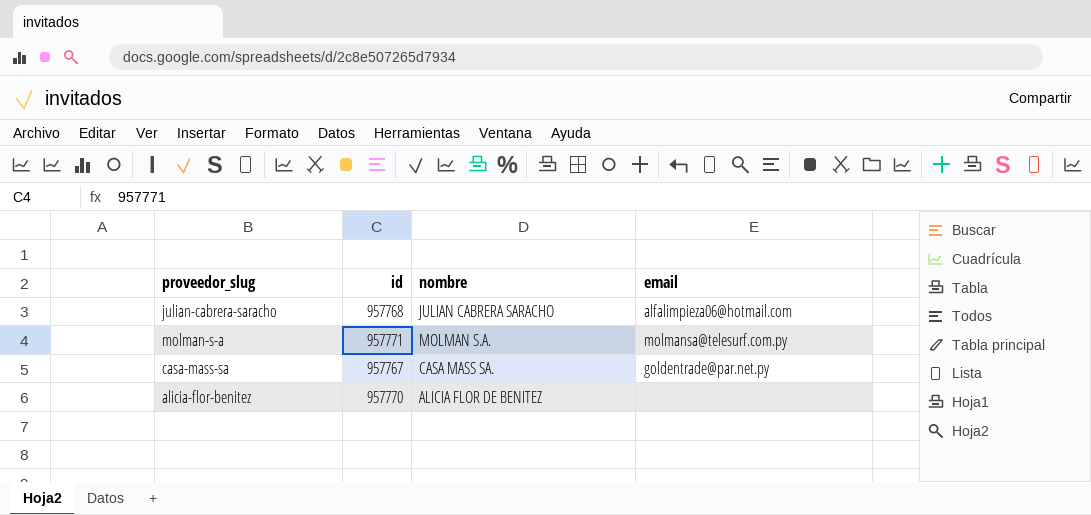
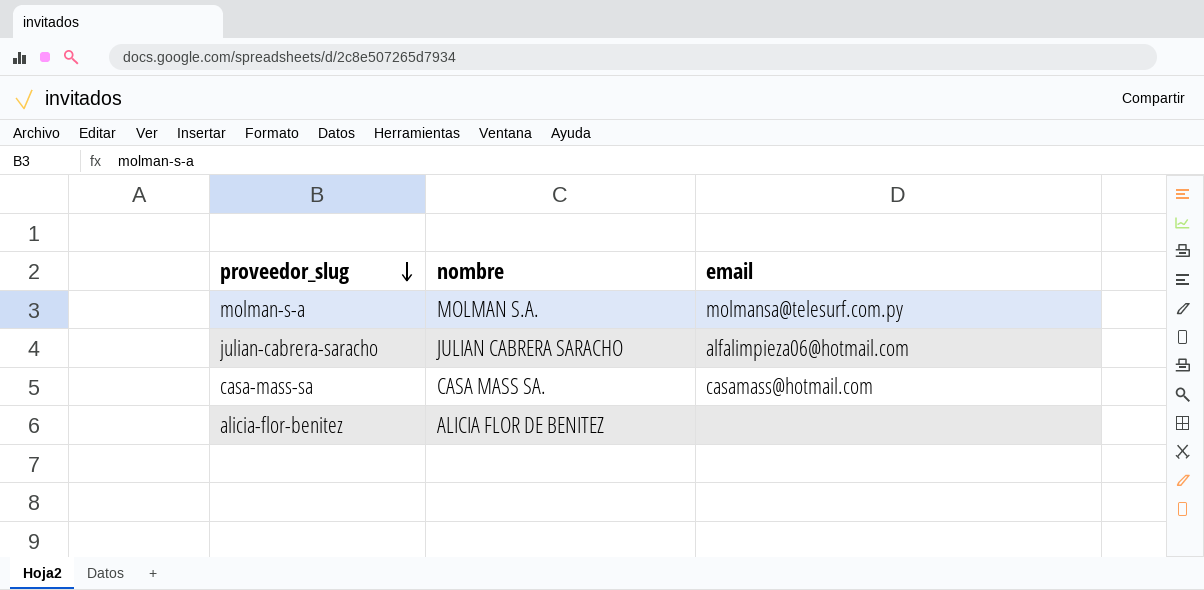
row order: none -> proveedor_slug descending
column id | position: 2 -> none
casa-mass-sa | email: goldentrade@par.net.py -> casamass@hotmail.com

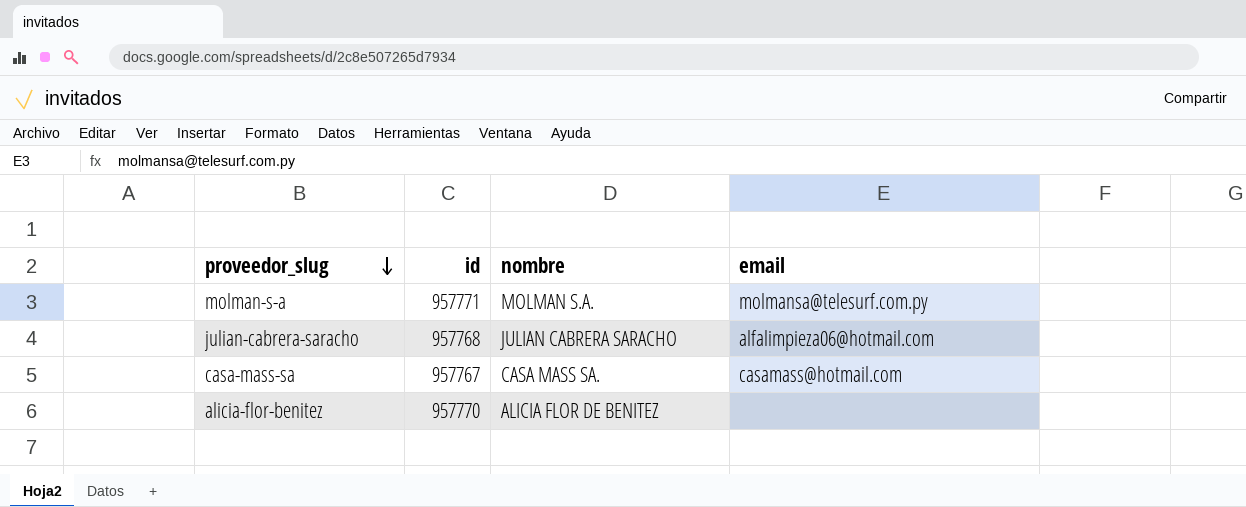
column id | position: none -> 2

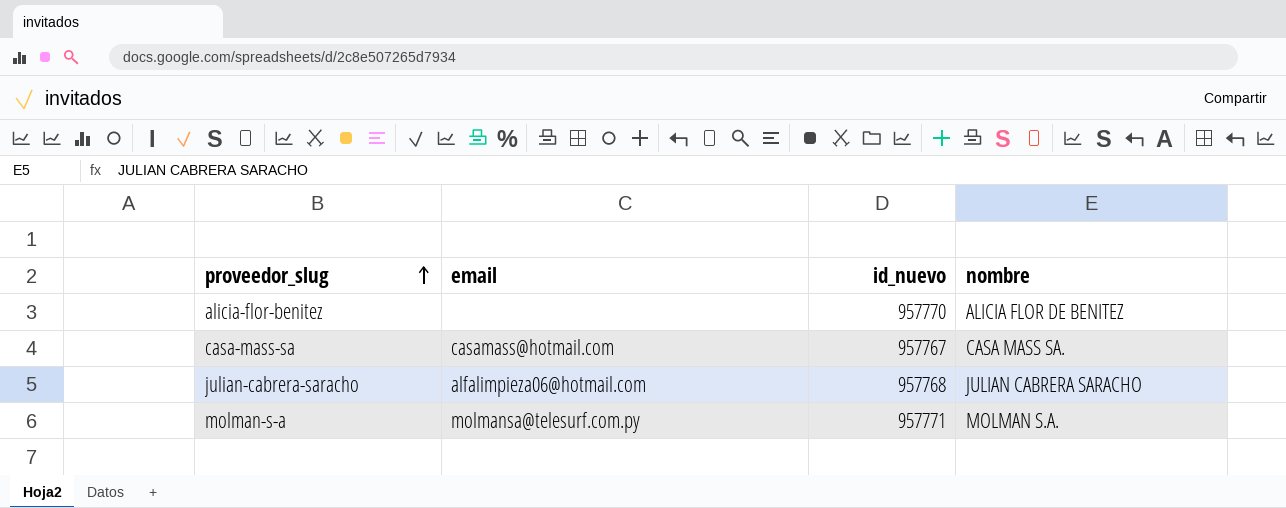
row order: proveedor_slug descending -> proveedor_slug ascending
column email | position: 4 -> 2
column name: id -> id_nuevo

